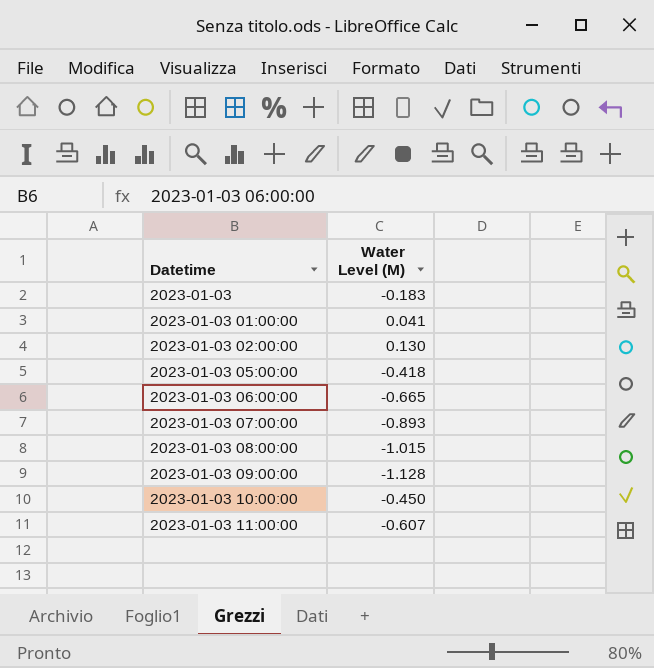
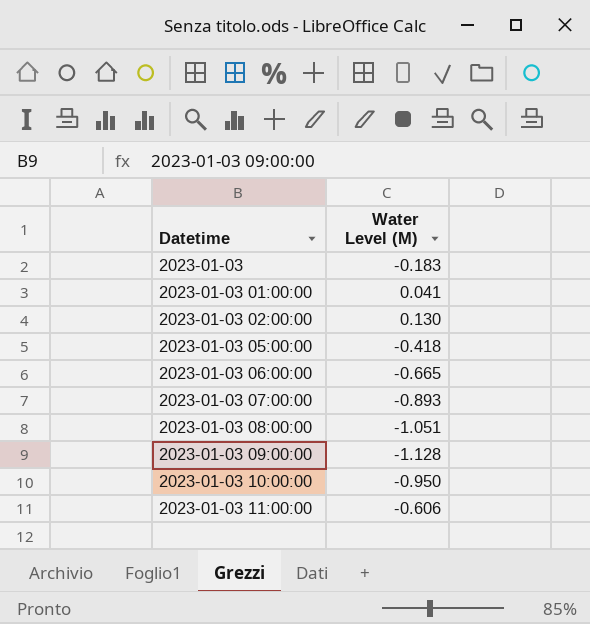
2023-01-03 08:00:00 | Water Level (M): -1.015 -> -1.051
2023-01-03 10:00:00 | Water Level (M): -0.450 -> -0.950
2023-01-03 11:00:00 | Water Level (M): -0.607 -> -0.606

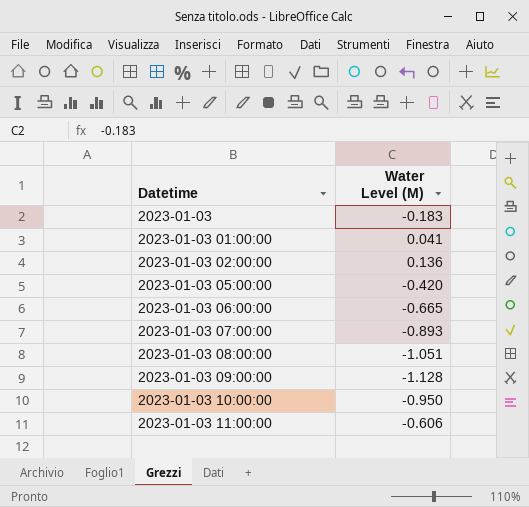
2023-01-03 02:00:00 | Water Level (M): 0.130 -> 0.136
2023-01-03 05:00:00 | Water Level (M): -0.418 -> -0.420

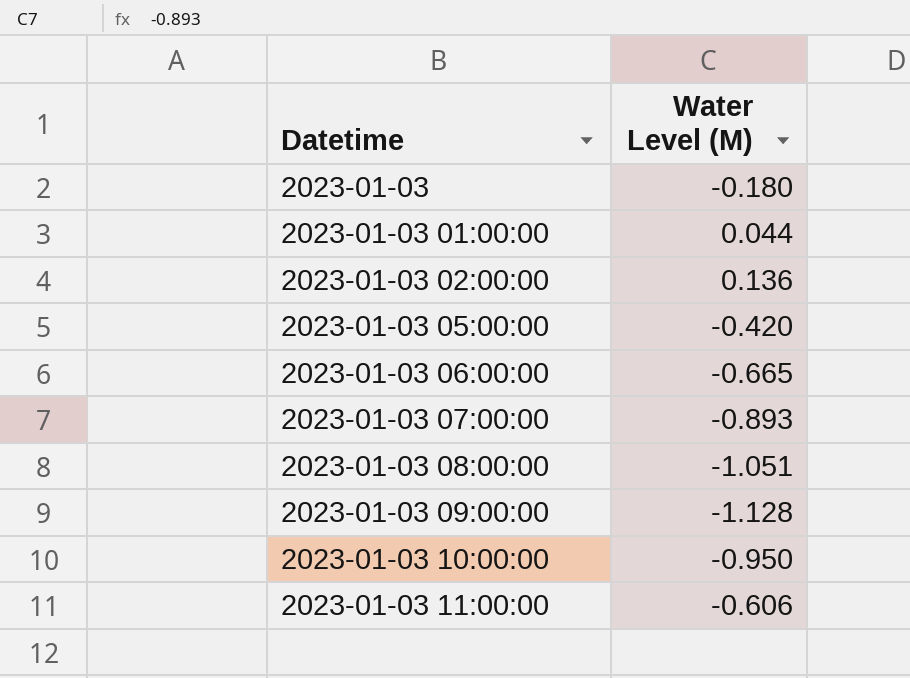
2023-01-03 | Water Level (M): -0.183 -> -0.180
2023-01-03 01:00:00 | Water Level (M): 0.041 -> 0.044

